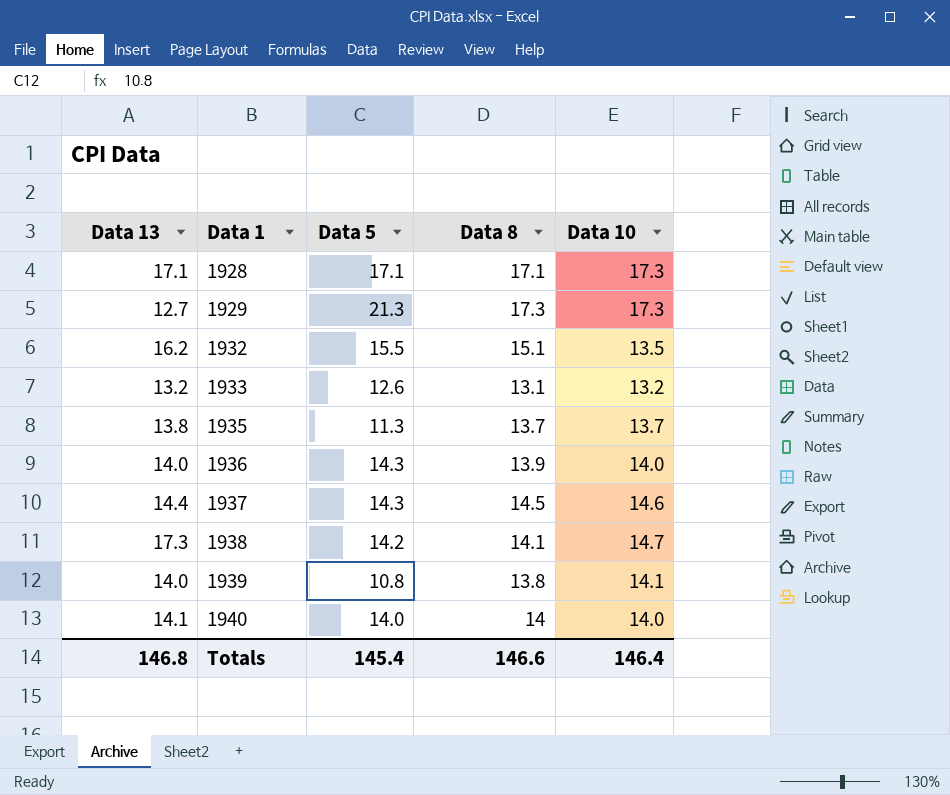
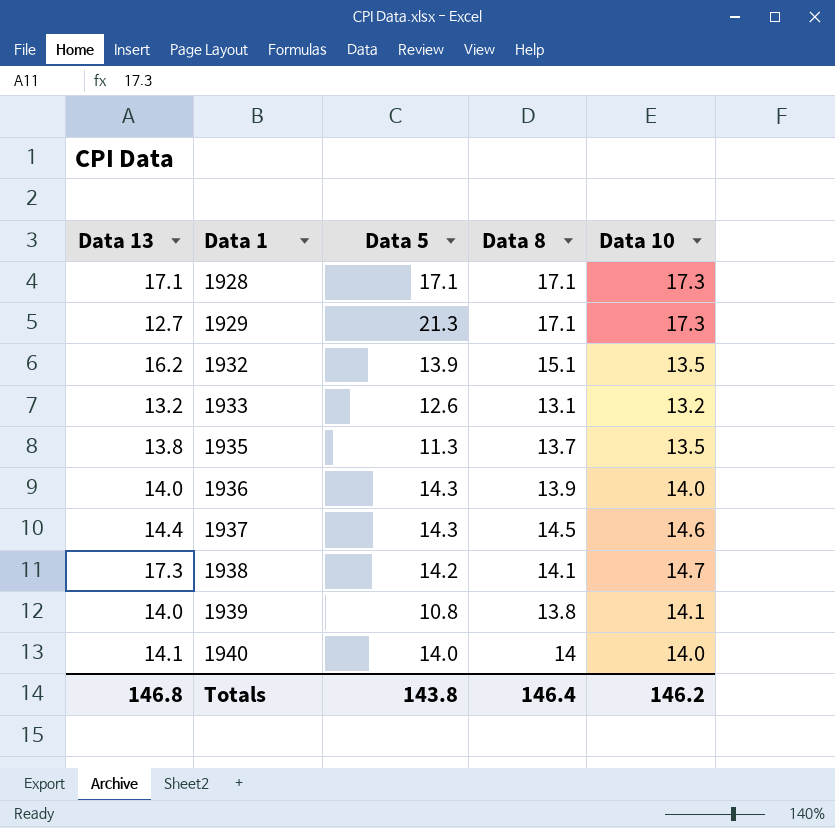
1929 | Data 8: 17.3 -> 17.1
1932 | Data 5: 15.5 -> 13.9
1935 | Data 10: 13.7 -> 13.5
Totals | Data 5: 145.4 -> 143.8
Totals | Data 8: 146.6 -> 146.4
Totals | Data 10: 146.4 -> 146.2

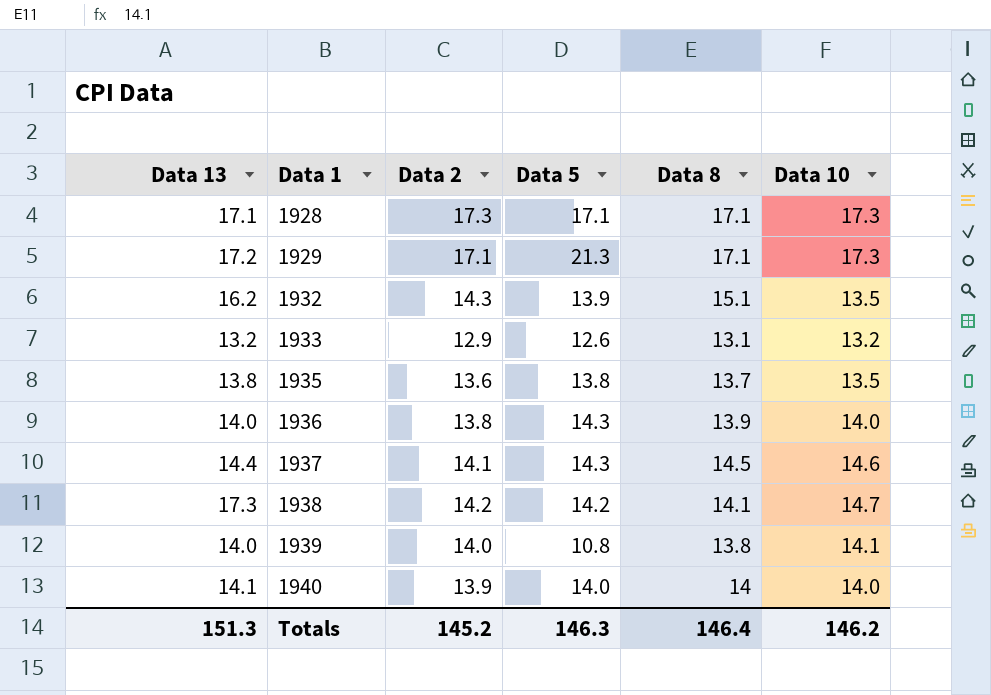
column Data 2 | position: none -> 3
1929 | Data 13: 12.7 -> 17.2
1935 | Data 5: 11.3 -> 13.8
Totals | Data 13: 146.8 -> 151.3
Totals | Data 5: 143.8 -> 146.3

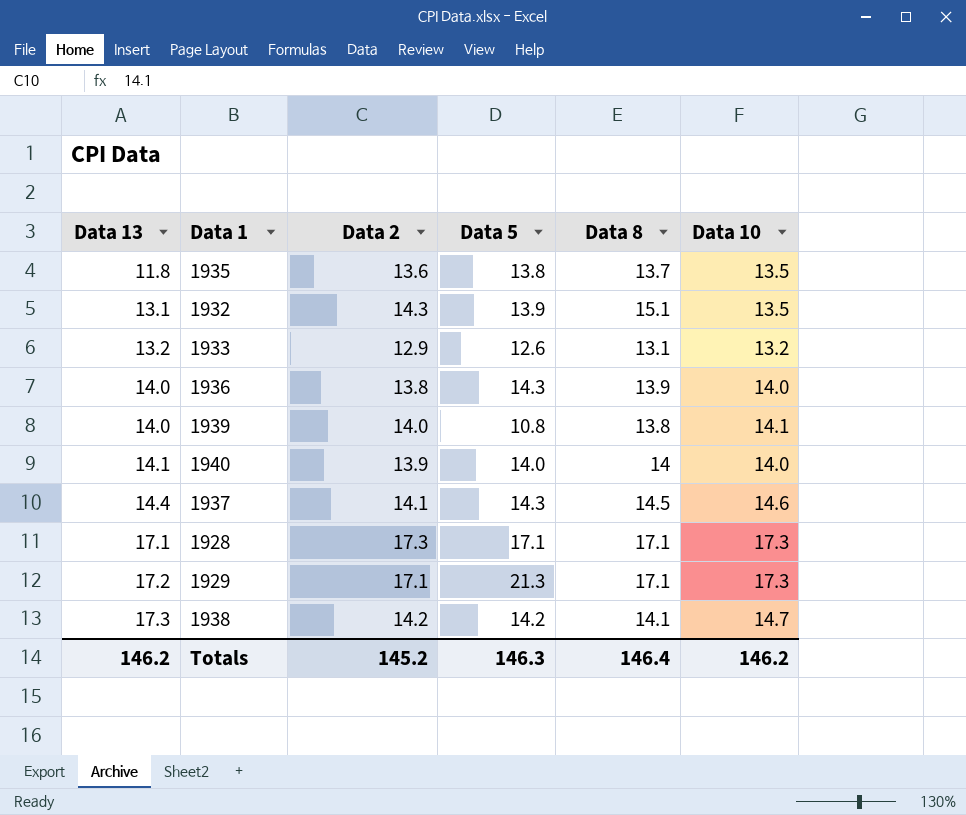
row order: Data 1 ascending -> Data 13 ascending
1935 | Data 13: 13.8 -> 11.8
1932 | Data 13: 16.2 -> 13.1
Totals | Data 13: 151.3 -> 146.2

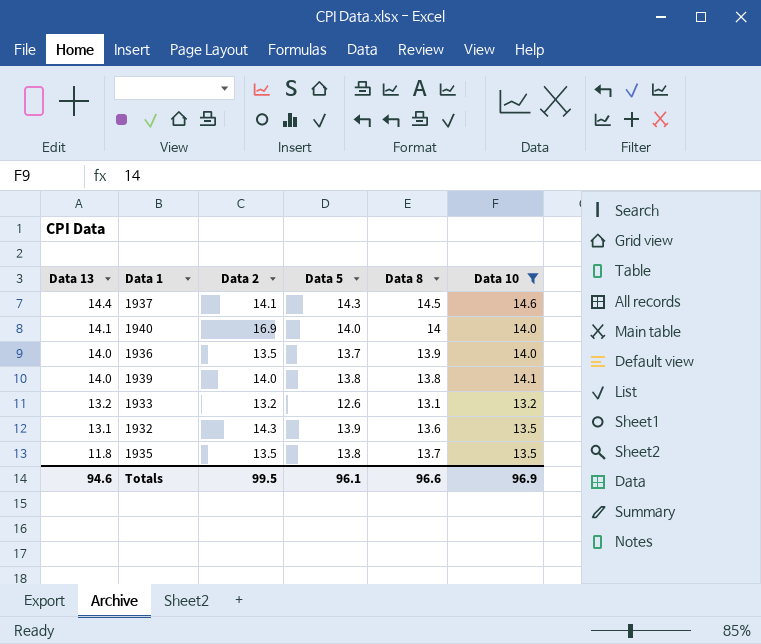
filter: none -> Data 10 <= 14.6
row order: Data 13 ascending -> Data 13 descending
1940 | Data 2: 13.9 -> 16.9
1936 | Data 2: 13.8 -> 13.5
1936 | Data 5: 14.3 -> 13.7
1939 | Data 5: 10.8 -> 13.8
1933 | Data 2: 12.9 -> 13.2
1932 | Data 8: 15.1 -> 13.6
1935 | Data 2: 13.6 -> 13.5
Totals | Data 13: 146.2 -> 94.6
Totals | Data 2: 145.2 -> 99.5
Totals | Data 5: 146.3 -> 96.1
Totals | Data 8: 146.4 -> 96.6
Totals | Data 10: 146.2 -> 96.9

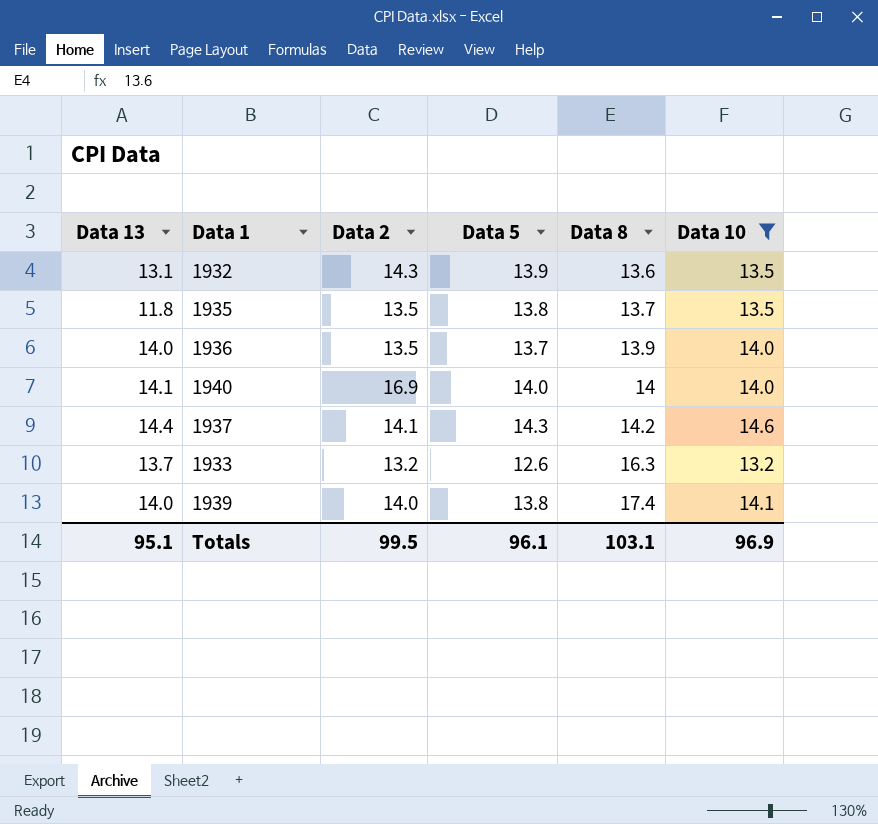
row order: Data 13 descending -> Data 8 ascending
1937 | Data 8: 14.5 -> 14.2
1933 | Data 13: 13.2 -> 13.7
1933 | Data 8: 13.1 -> 16.3
1939 | Data 8: 13.8 -> 17.4
Totals | Data 13: 94.6 -> 95.1
Totals | Data 8: 96.6 -> 103.1

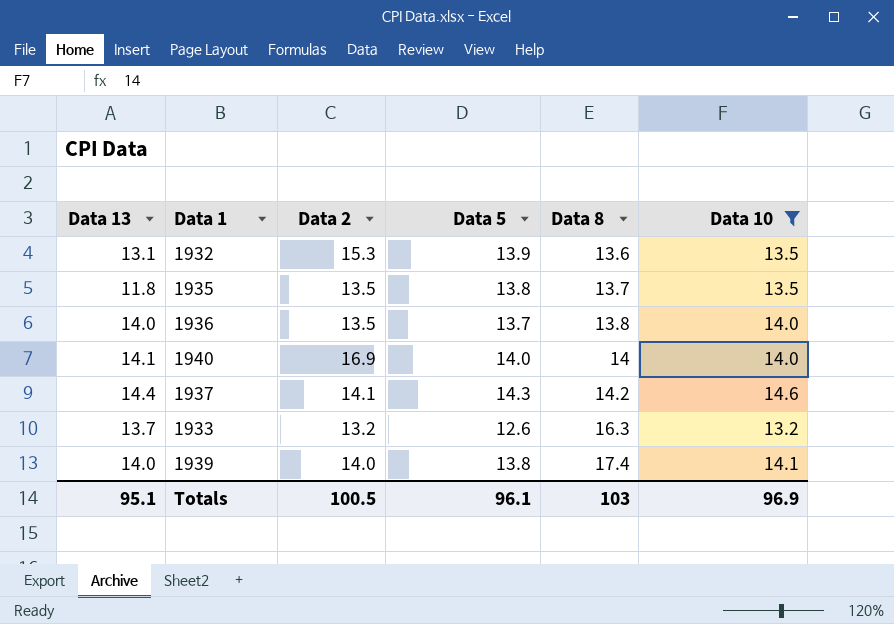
1932 | Data 2: 14.3 -> 15.3
1936 | Data 8: 13.9 -> 13.8
Totals | Data 2: 99.5 -> 100.5
Totals | Data 8: 103.1 -> 103

